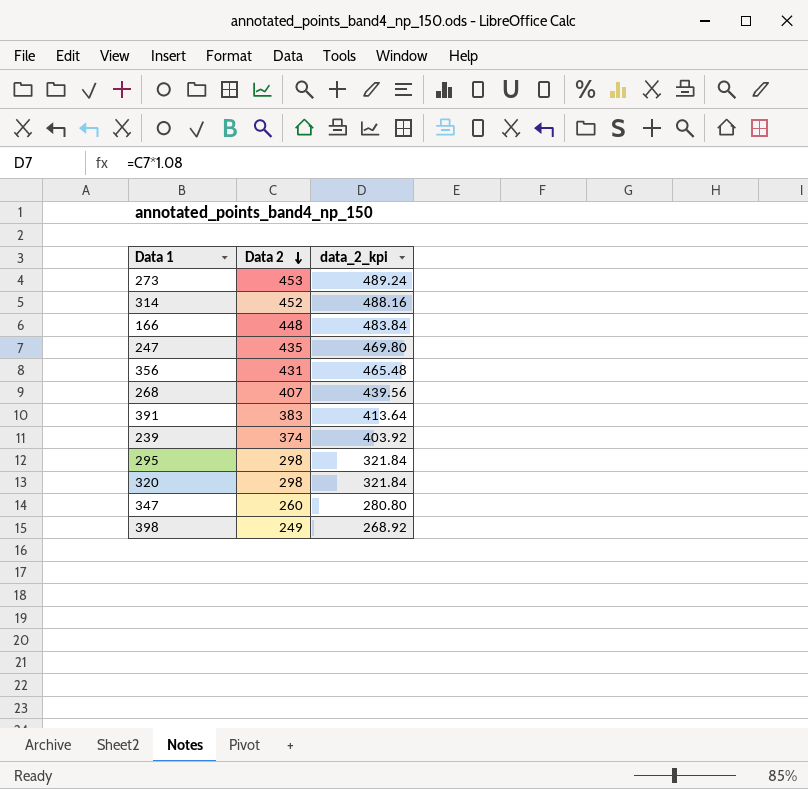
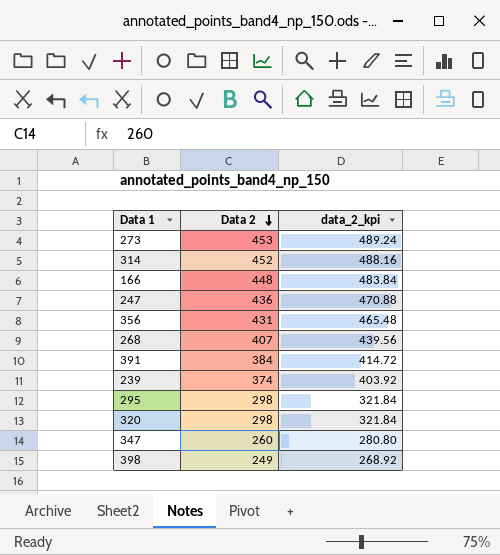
247 | Data 2: 435 -> 436
247 | data_2_kpi: 469.80 -> 470.88
391 | Data 2: 383 -> 384
391 | data_2_kpi: 413.64 -> 414.72

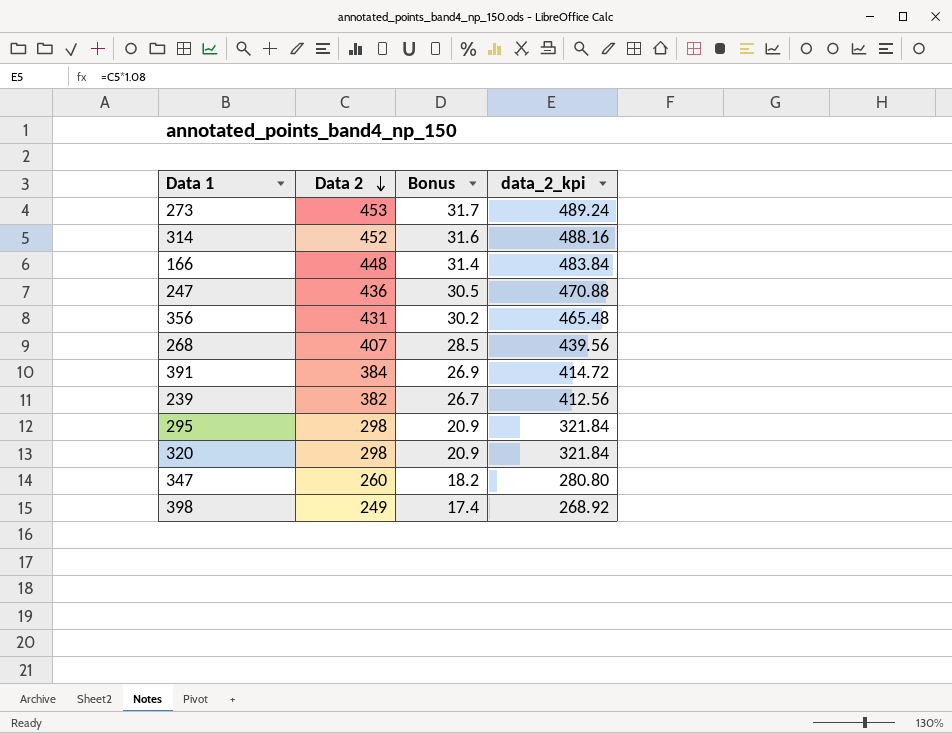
column Bonus | formula: none -> [Data 2] * 0.07
239 | Data 2: 374 -> 382
239 | data_2_kpi: 403.92 -> 412.56

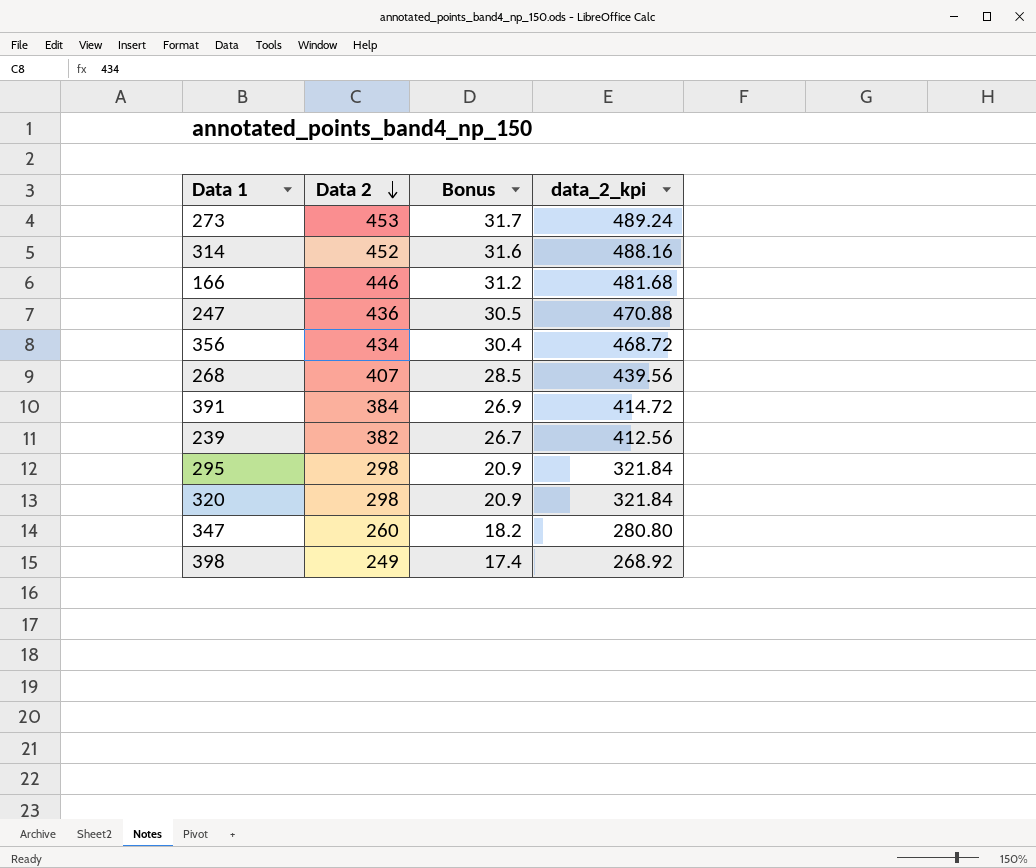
166 | Data 2: 448 -> 446
166 | Bonus: 31.4 -> 31.2
166 | data_2_kpi: 483.84 -> 481.68
356 | Data 2: 431 -> 434
356 | Bonus: 30.2 -> 30.4
356 | data_2_kpi: 465.48 -> 468.72

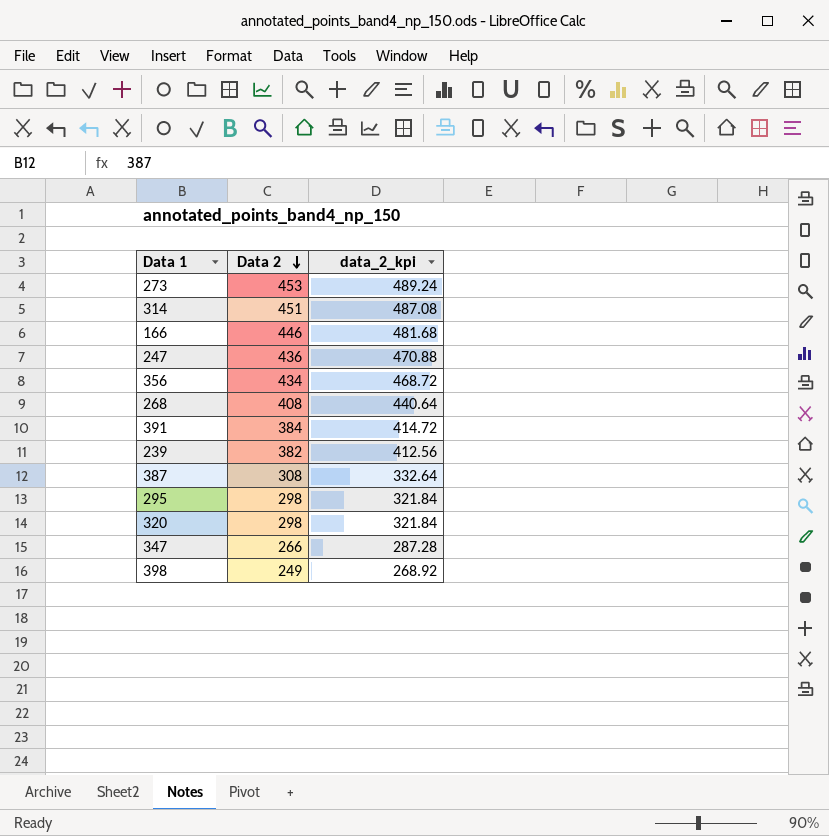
column Bonus | formula: [Data 2] * 0.07 -> none
314 | Data 2: 452 -> 451
314 | data_2_kpi: 488.16 -> 487.08
268 | Data 2: 407 -> 408
268 | data_2_kpi: 439.56 -> 440.64
row 387: none -> 308 | 332.64
347 | Data 2: 260 -> 266
347 | data_2_kpi: 280.80 -> 287.28

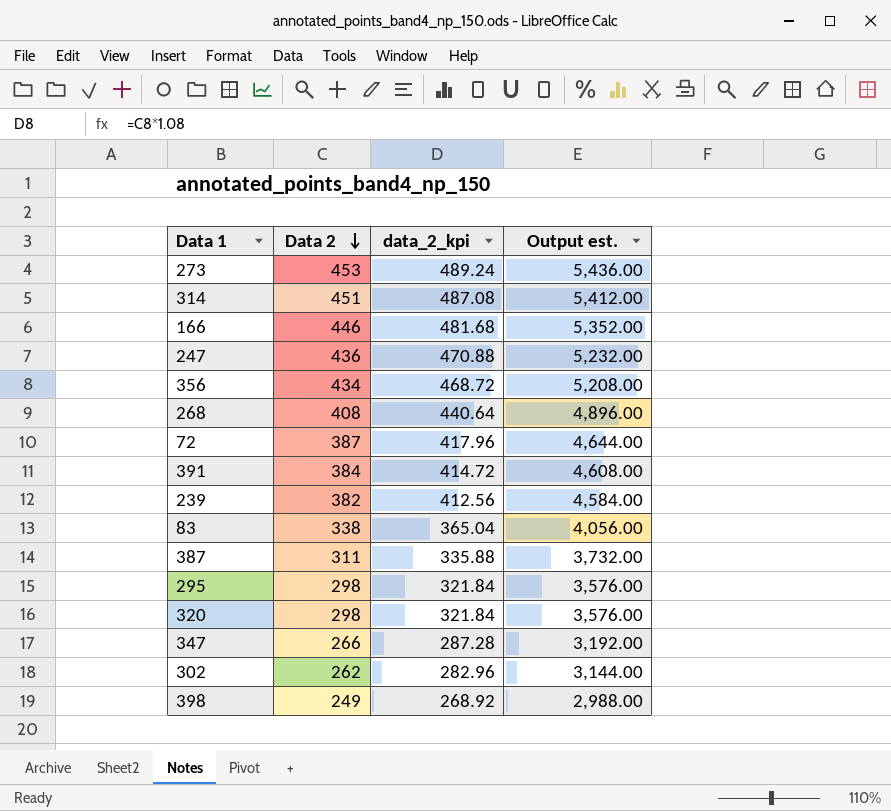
column Output est. | formula: none -> [Data 2] * 12
row 72: none -> 387 | 417.96 | 4,644.00
row 83: none -> 338 | 365.04 | 4,056.00
387 | Data 2: 308 -> 311
387 | data_2_kpi: 332.64 -> 335.88
row 302: none -> 262 | 282.96 | 3,144.00

